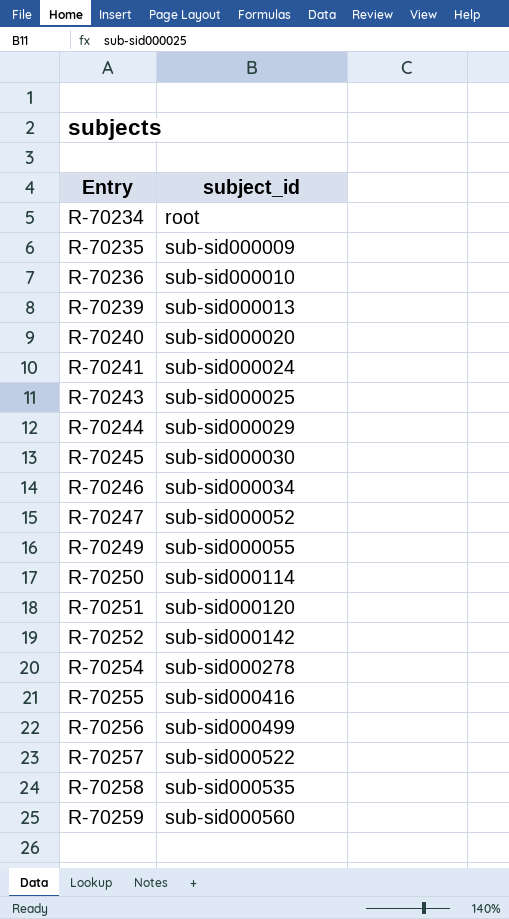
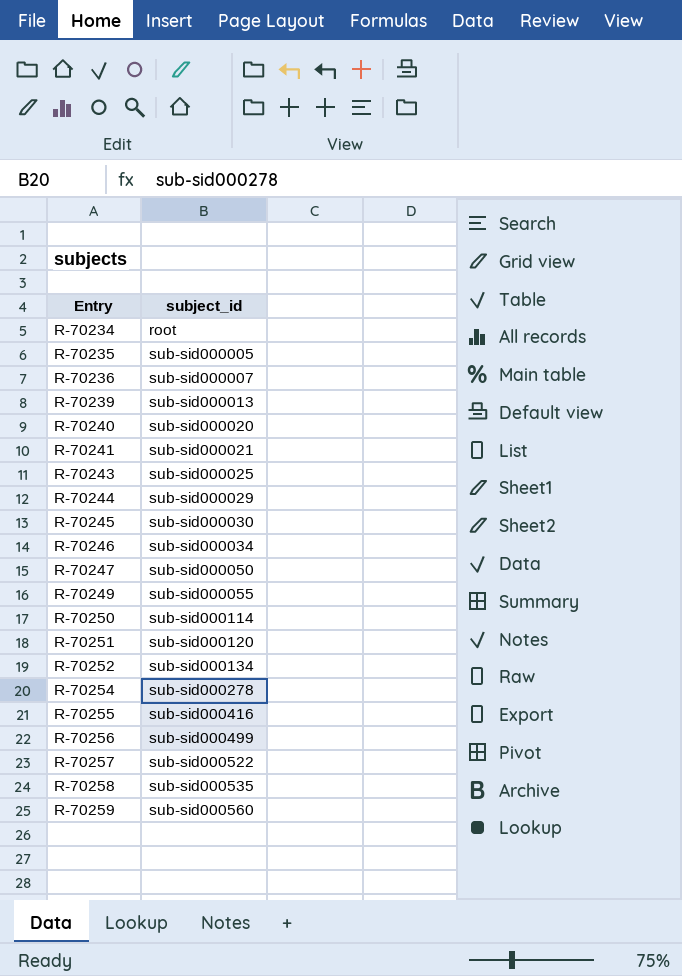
R-70235 | subject_id: sub-sid000009 -> sub-sid000005
R-70236 | subject_id: sub-sid000010 -> sub-sid000007
R-70241 | subject_id: sub-sid000024 -> sub-sid000021
R-70247 | subject_id: sub-sid000052 -> sub-sid000050
R-70252 | subject_id: sub-sid000142 -> sub-sid000134

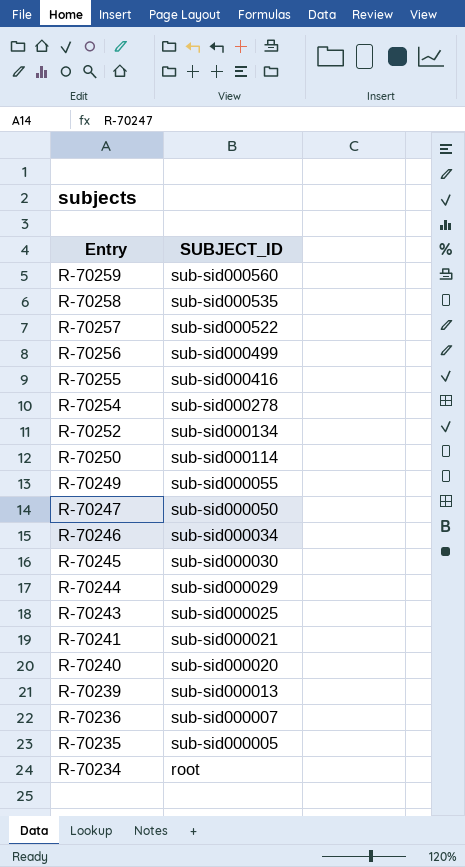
row order: Entry ascending -> Entry descending
column name: subject_id -> SUBJECT_ID
row R-70251: sub-sid000120 -> none

